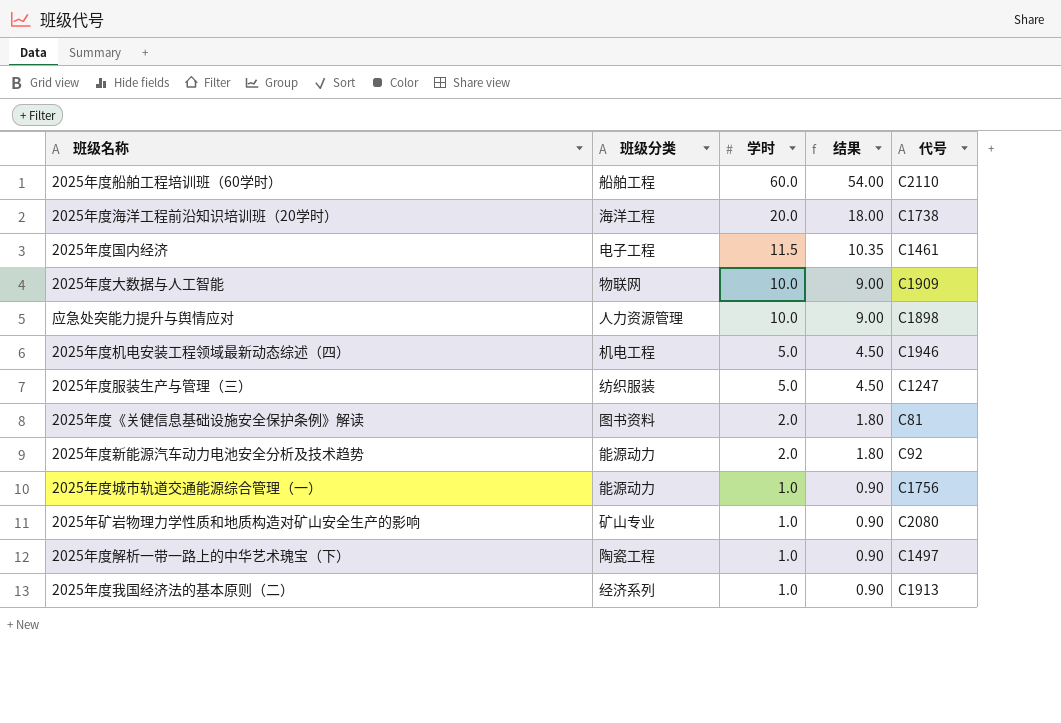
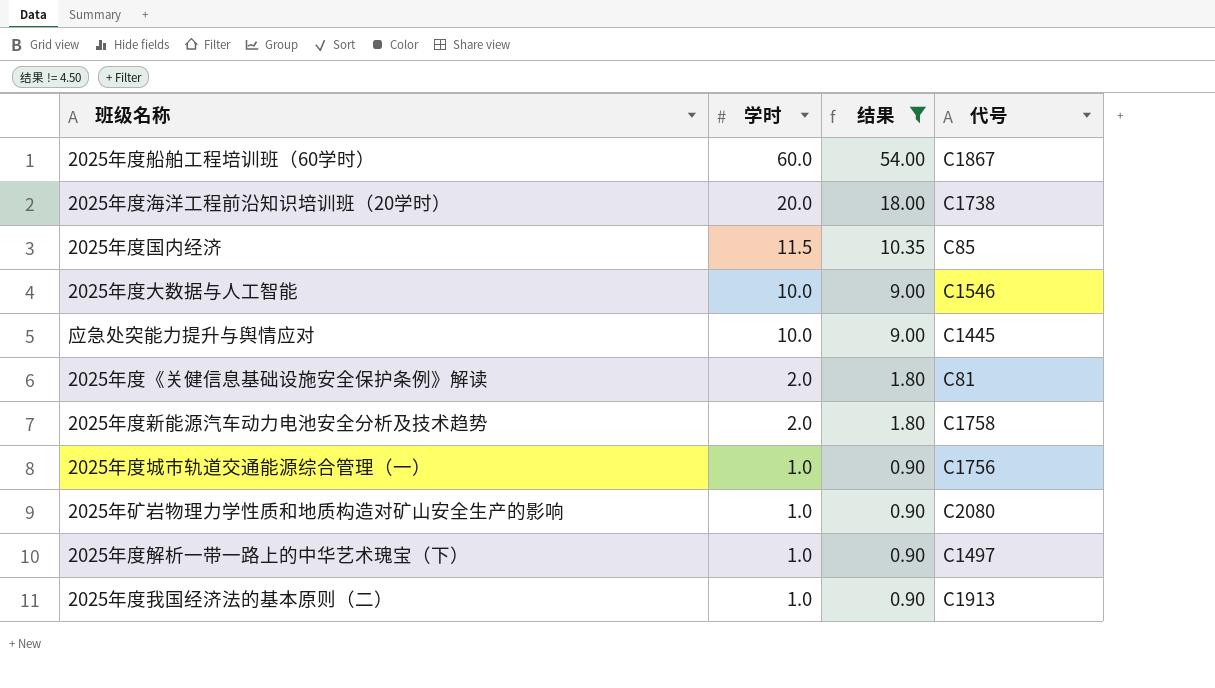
filter: none -> 结果 != 4.50
column 班级分类 | position: 2 -> none
2025年度船舶工程培训班（60学时） | 代号: C2110 -> C1867
2025年度国内经济 | 代号: C1461 -> C85
2025年度大数据与人工智能 | 代号: C1909 -> C1546
应急处突能力提升与舆情应对 | 代号: C1898 -> C1445
2025年度新能源汽车动力电池安全分析及技术趋势 | 代号: C92 -> C1758

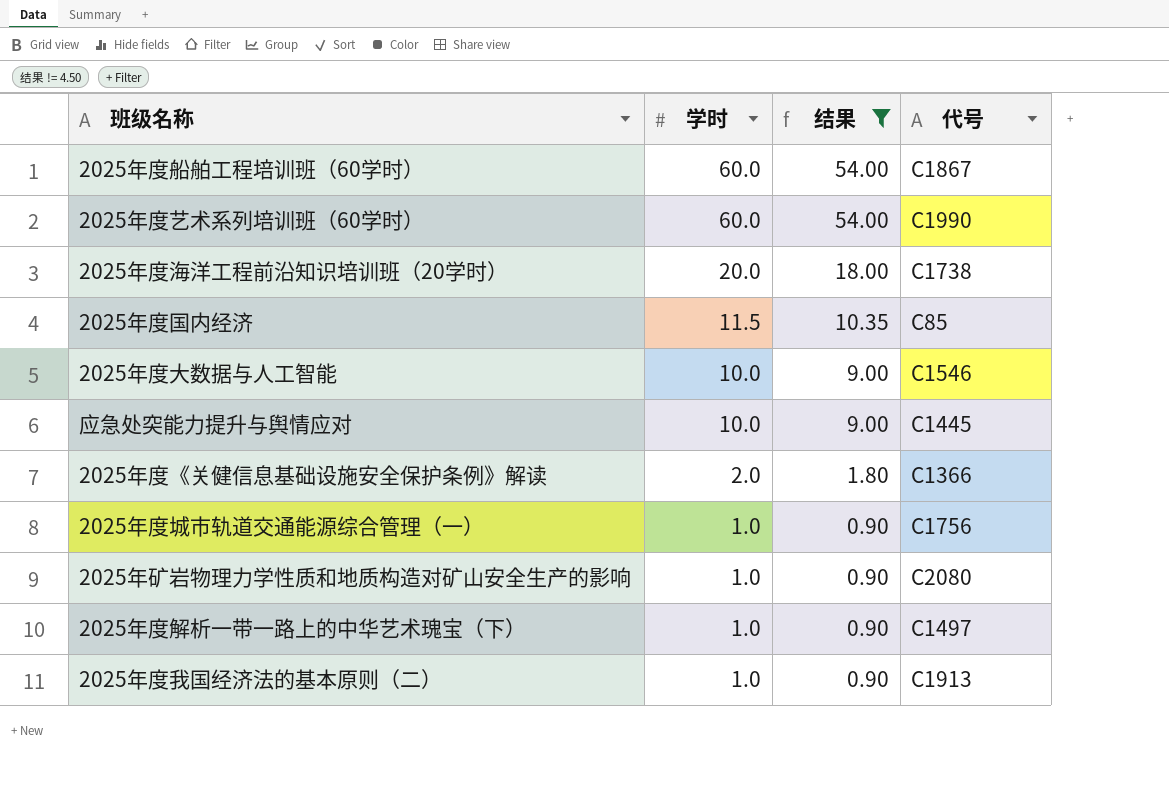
row 2025年度新能源汽车动力电池安全分析及技术趋势: 2.0 | 1.80 | C1758 -> none
row 2025年度艺术系列培训班（60学时）: none -> 60.0 | 54.00 | C1990
2025年度《关健信息基础设施安全保护条例》解读 | 代号: C81 -> C1366

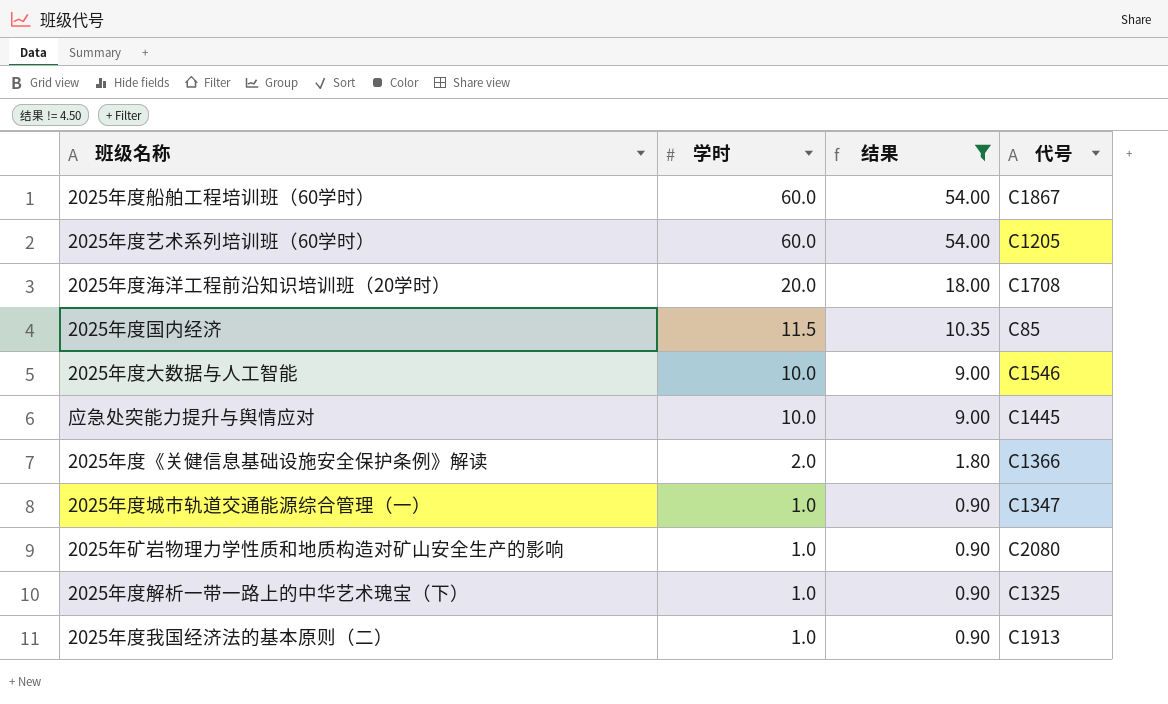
2025年度艺术系列培训班（60学时） | 代号: C1990 -> C1205
2025年度海洋工程前沿知识培训班（20学时） | 代号: C1738 -> C1708
2025年度城市轨道交通能源综合管理（一） | 代号: C1756 -> C1347
2025年度解析一带一路上的中华艺术瑰宝（下） | 代号: C1497 -> C1325

